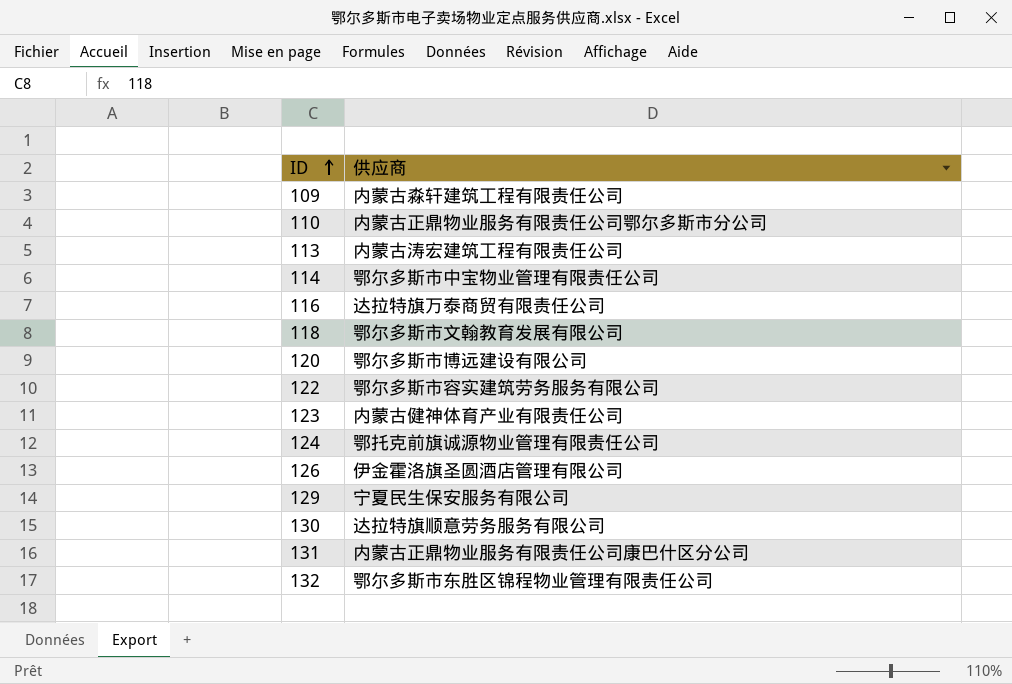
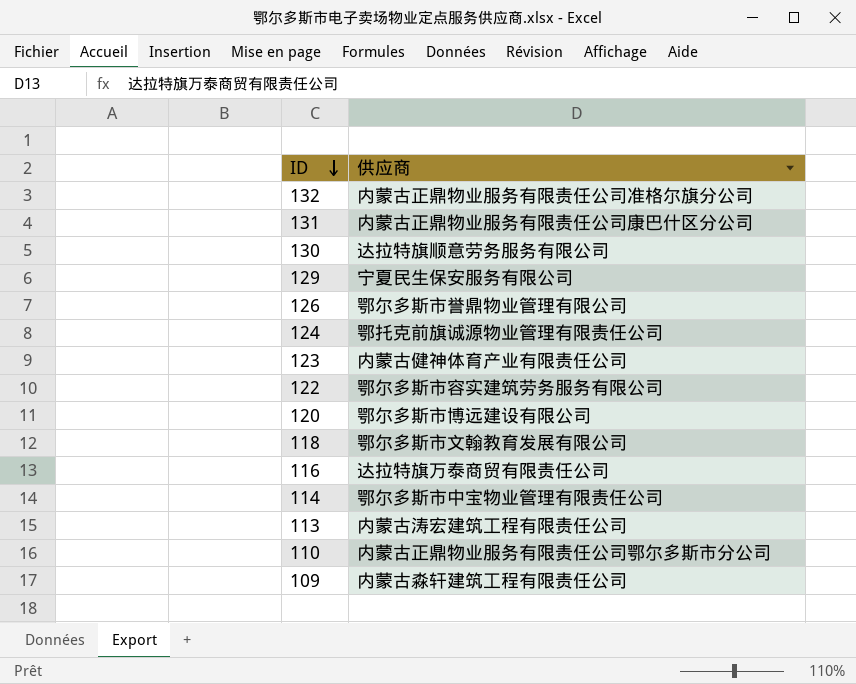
row order: ID ascending -> ID descending
132 | 供应商: 鄂尔多斯市东胜区锦程物业管理有限责任公司 -> 内蒙古正鼎物业服务有限责任公司准格尔旗分公司
126 | 供应商: 伊金霍洛旗圣圆酒店管理有限公司 -> 鄂尔多斯市誉鼎物业管理有限公司

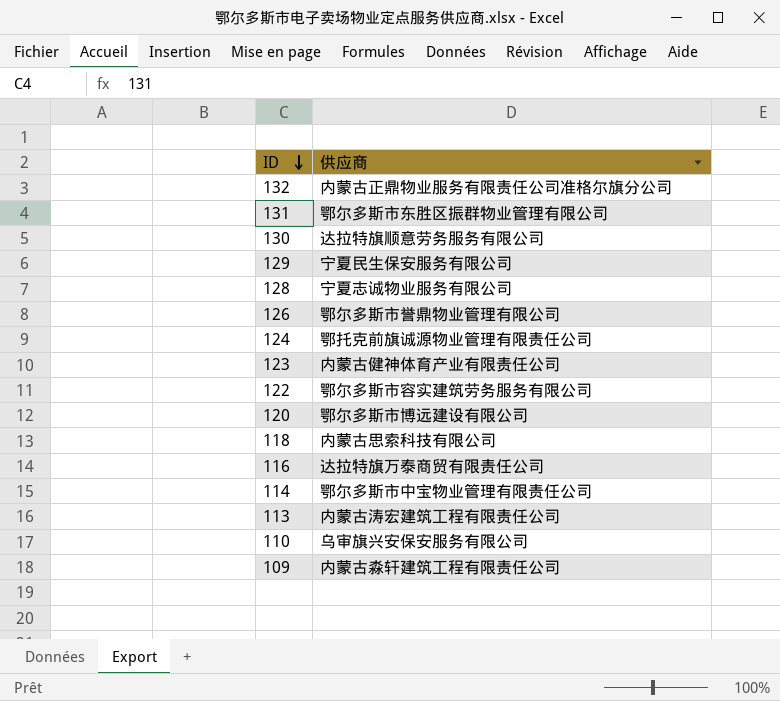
131 | 供应商: 内蒙古正鼎物业服务有限责任公司康巴什区分公司 -> 鄂尔多斯市东胜区振群物业管理有限公司
row 128: none -> 宁夏志诚物业服务有限公司
118 | 供应商: 鄂尔多斯市文翰教育发展有限公司 -> 内蒙古思索科技有限公司
110 | 供应商: 内蒙古正鼎物业服务有限责任公司鄂尔多斯市分公司 -> 乌审旗兴安保安服务有限公司

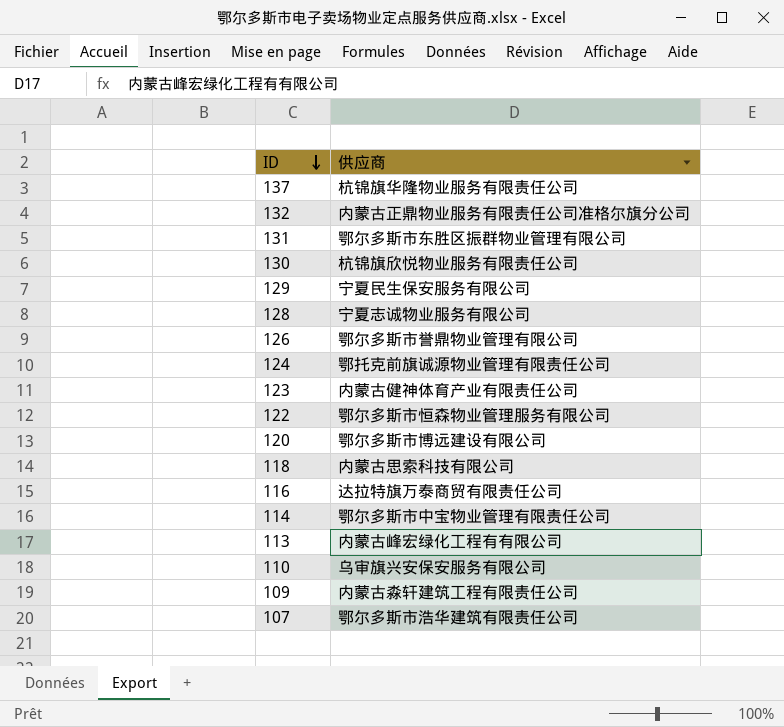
row 137: none -> 杭锦旗华隆物业服务有限责任公司
130 | 供应商: 达拉特旗顺意劳务服务有限公司 -> 杭锦旗欣悦物业服务有限责任公司
122 | 供应商: 鄂尔多斯市容实建筑劳务服务有限公司 -> 鄂尔多斯市恒森物业管理服务有限公司
113 | 供应商: 内蒙古涛宏建筑工程有限责任公司 -> 内蒙古峰宏绿化工程有有限公司
row 107: none -> 鄂尔多斯市浩华建筑有限责任公司

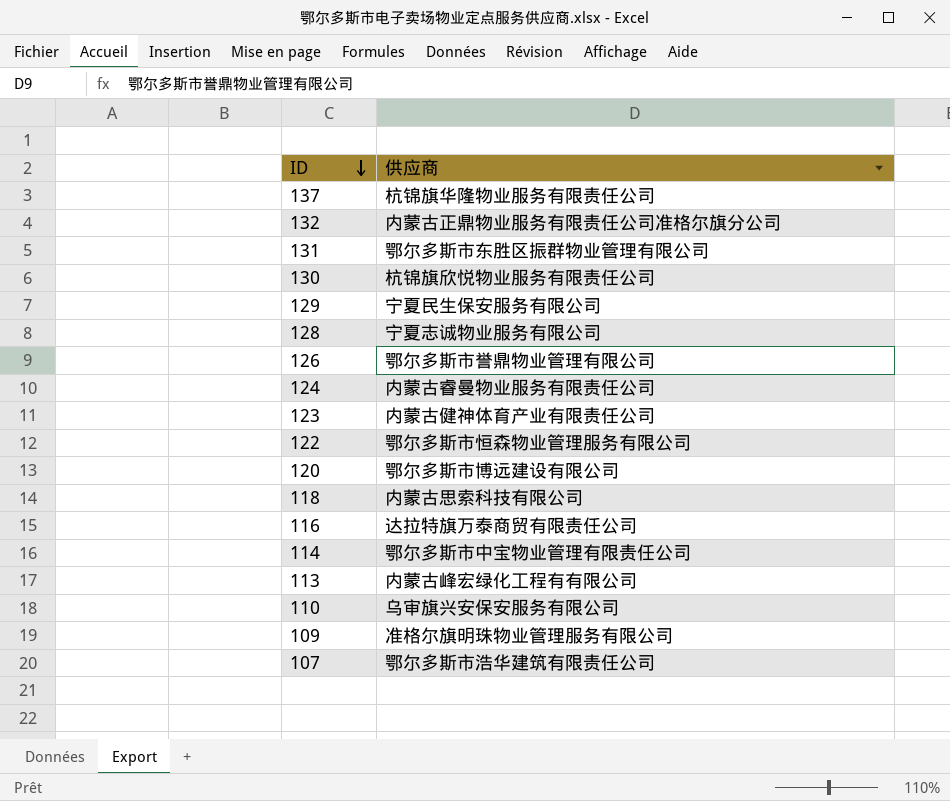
124 | 供应商: 鄂托克前旗诚源物业管理有限责任公司 -> 内蒙古睿曼物业服务有限责任公司
109 | 供应商: 内蒙古淼轩建筑工程有限责任公司 -> 准格尔旗明珠物业管理服务有限公司

